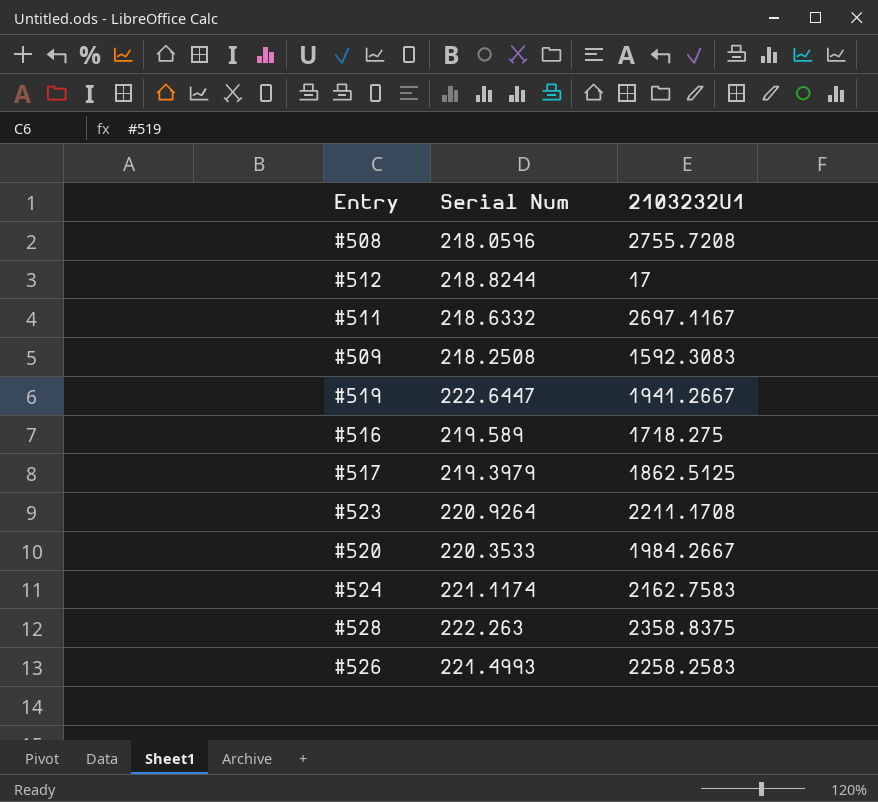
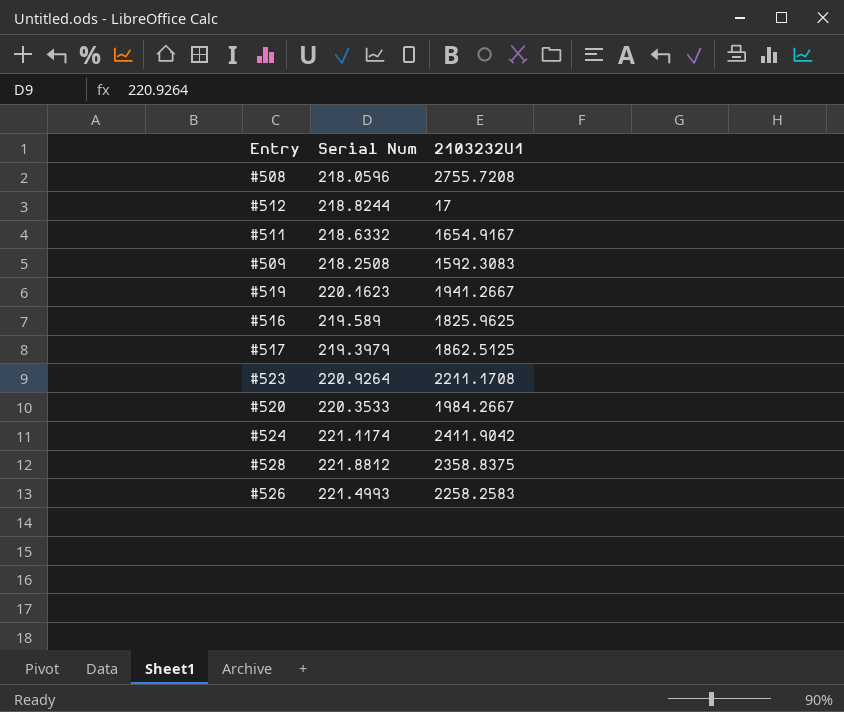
#511 | 2103232U1: 2697.1167 -> 1654.9167
#519 | Serial Num: 222.6447 -> 220.1623
#516 | 2103232U1: 1718.275 -> 1825.9625
#524 | 2103232U1: 2162.7583 -> 2411.9042
#528 | Serial Num: 222.263 -> 221.8812

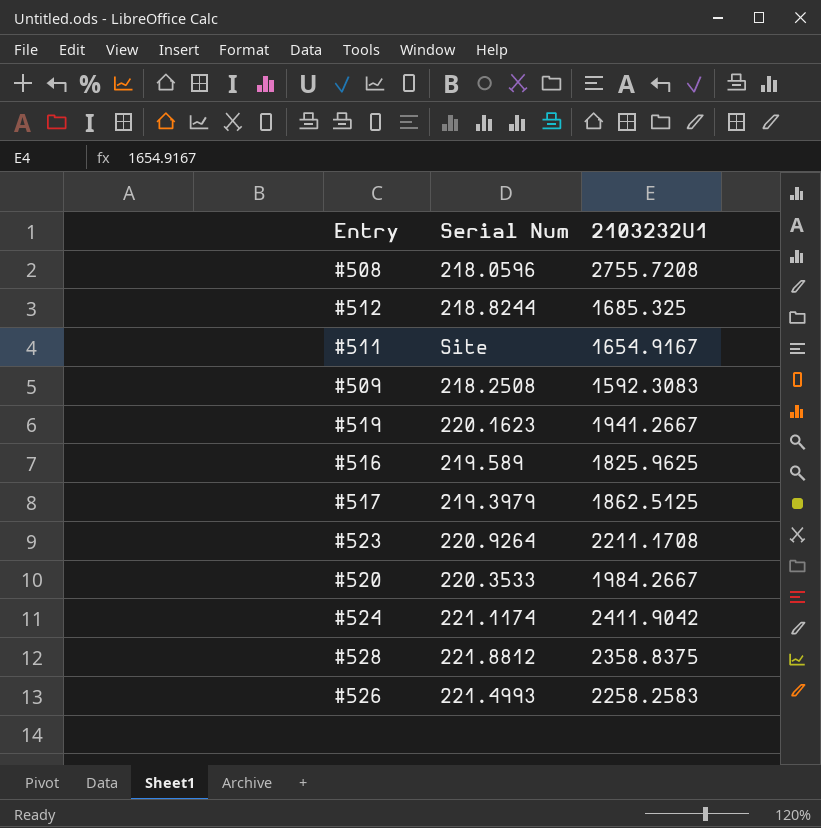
#512 | 2103232U1: 17 -> 1685.325
#511 | Serial Num: 218.6332 -> Site

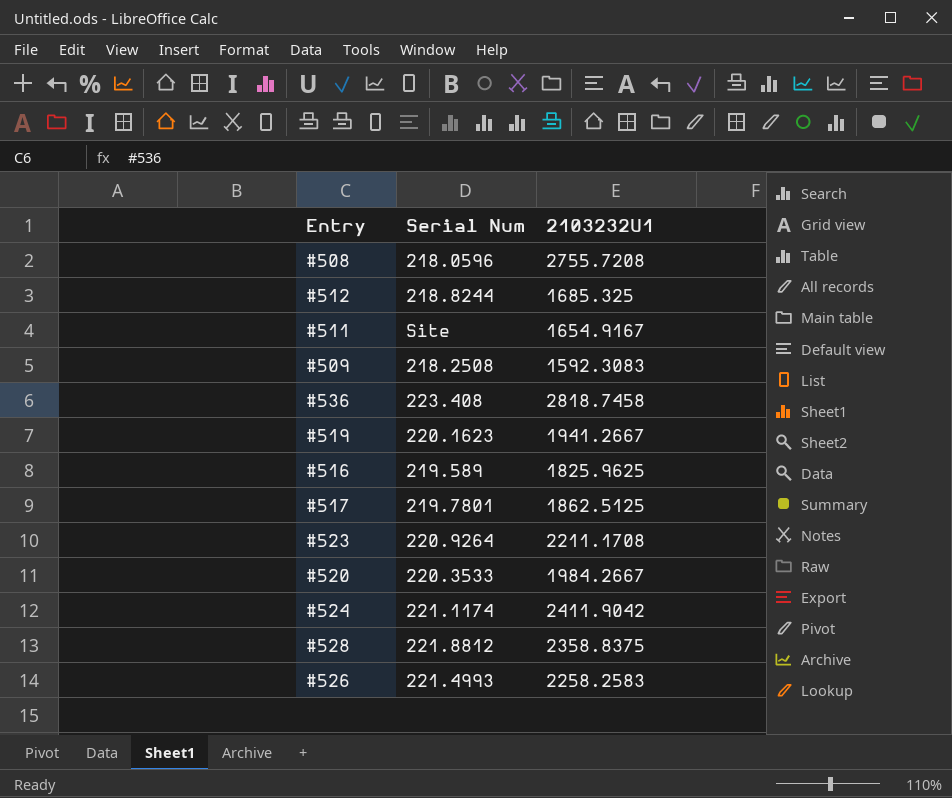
row #536: none -> 223.408 | 2818.7458
#517 | Serial Num: 219.3979 -> 219.7801

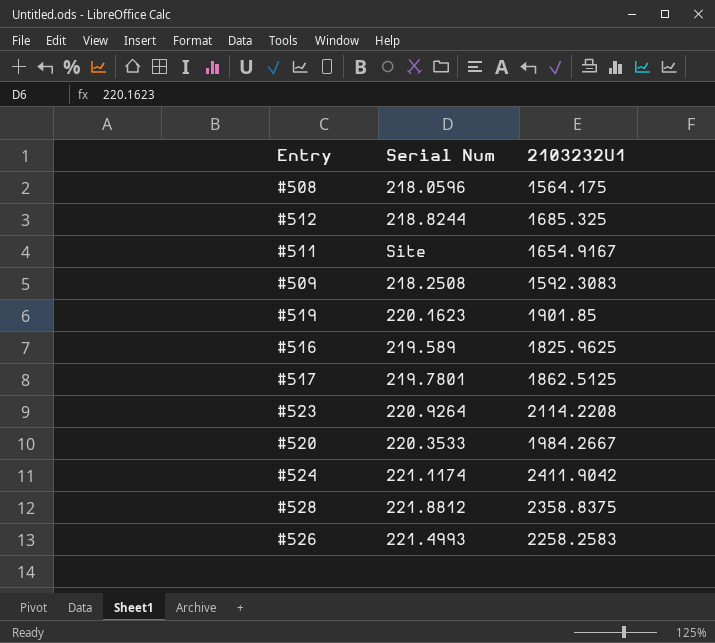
row #536: 223.408 | 2818.7458 -> none
#508 | 2103232U1: 2755.7208 -> 1564.175
#519 | 2103232U1: 1941.2667 -> 1901.85
#523 | 2103232U1: 2211.1708 -> 2114.2208

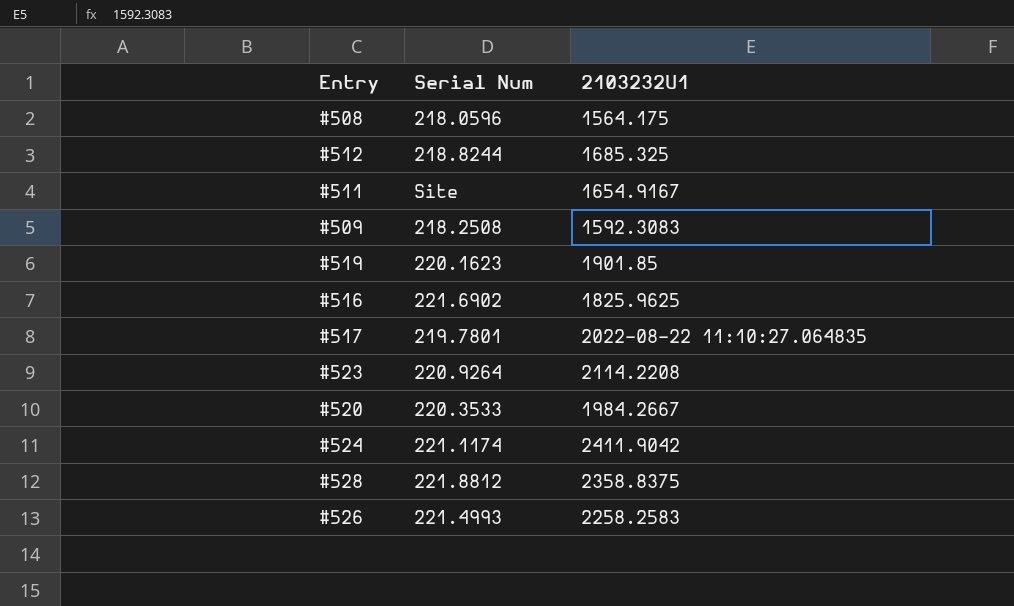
#516 | Serial Num: 219.589 -> 221.6902
#517 | 2103232U1: 1862.5125 -> 2022-08-22 11:10:27.064835

